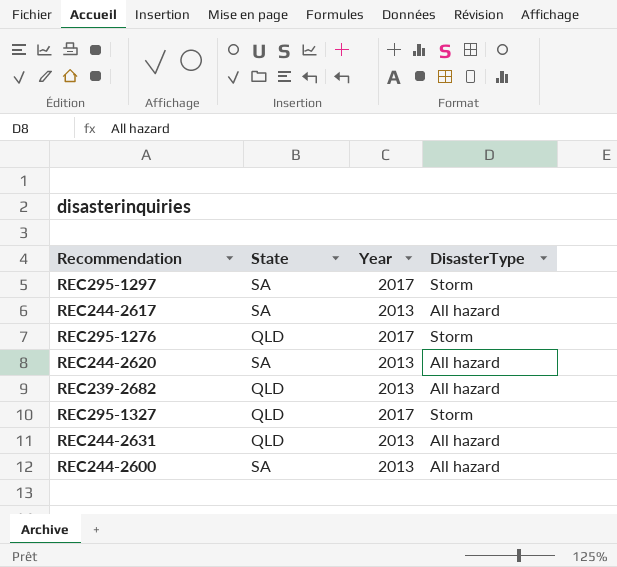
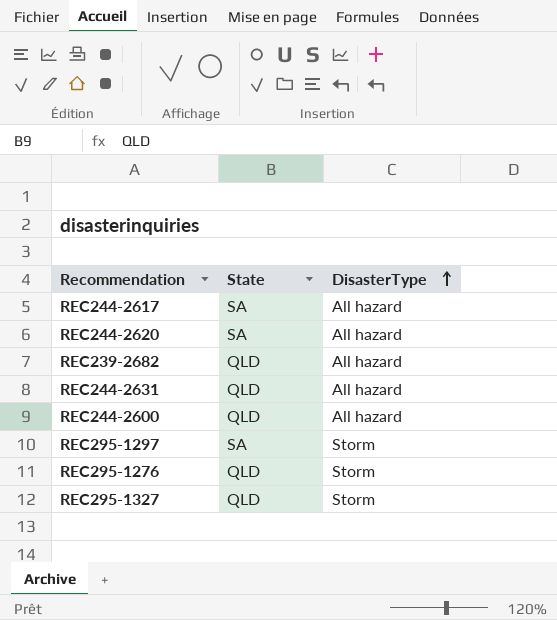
row order: none -> DisasterType ascending
column Year | position: 3 -> none
REC244-2600 | State: SA -> QLD

